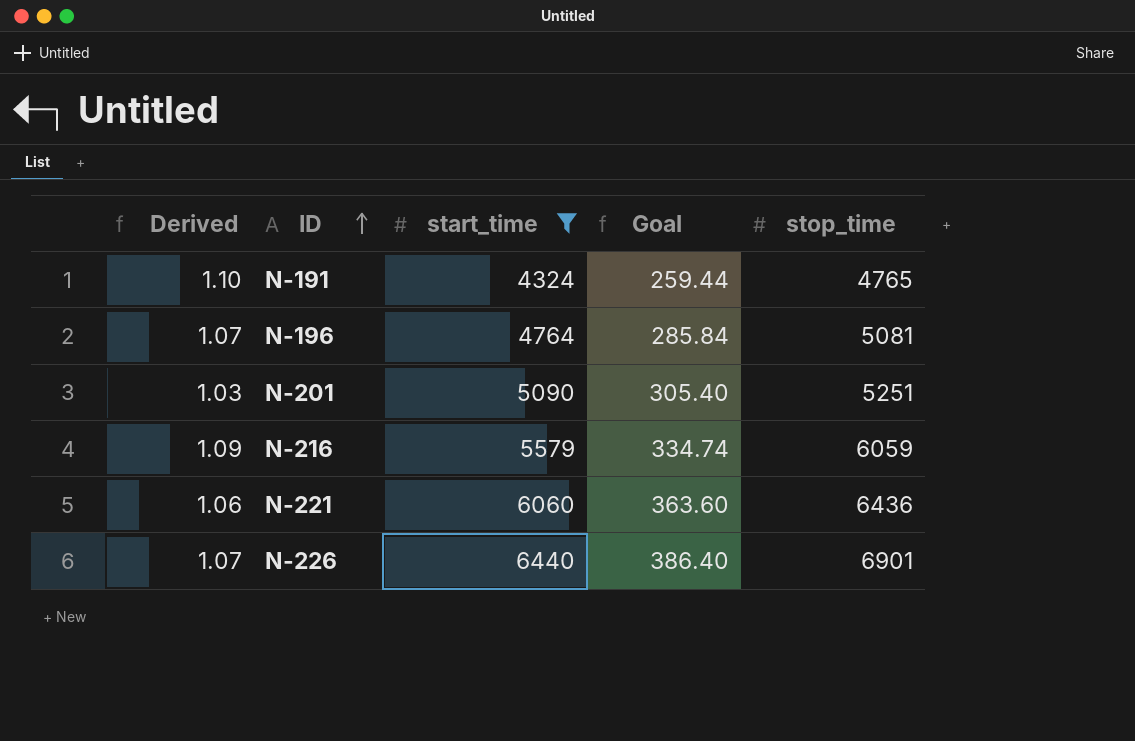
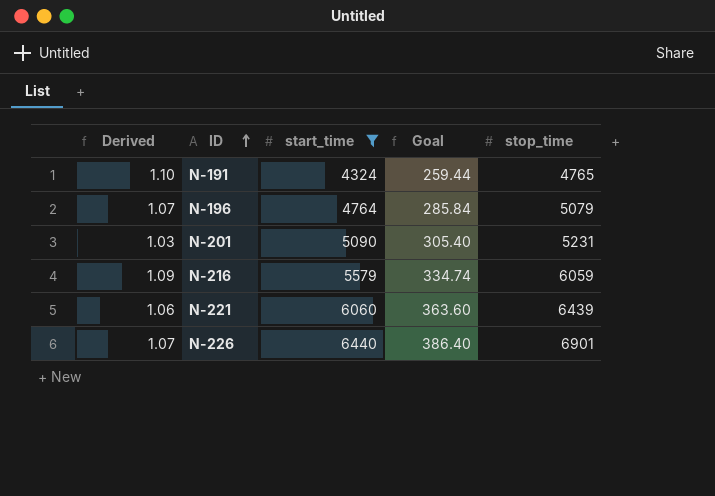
N-196 | stop_time: 5081 -> 5079
N-201 | stop_time: 5251 -> 5231
N-221 | stop_time: 6436 -> 6439

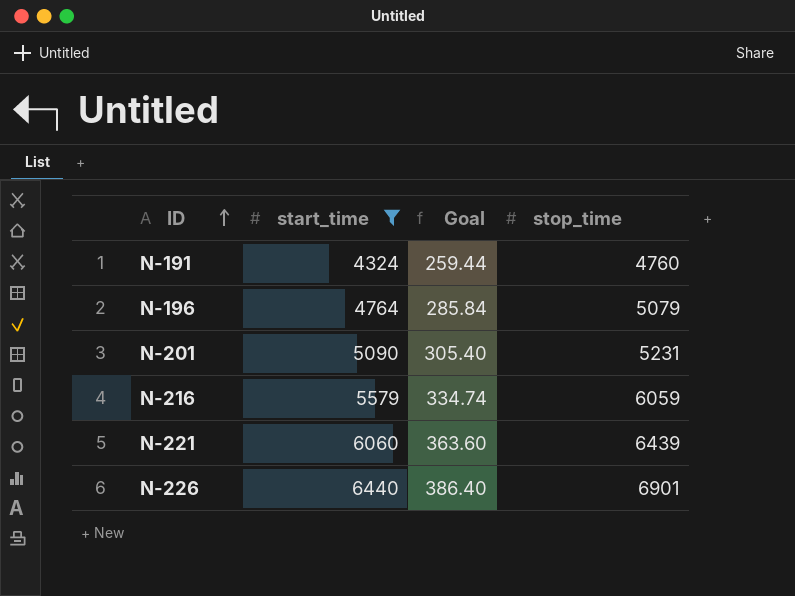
column Derived | formula: [stop_time] / [start_time] -> none
N-191 | stop_time: 4765 -> 4760

